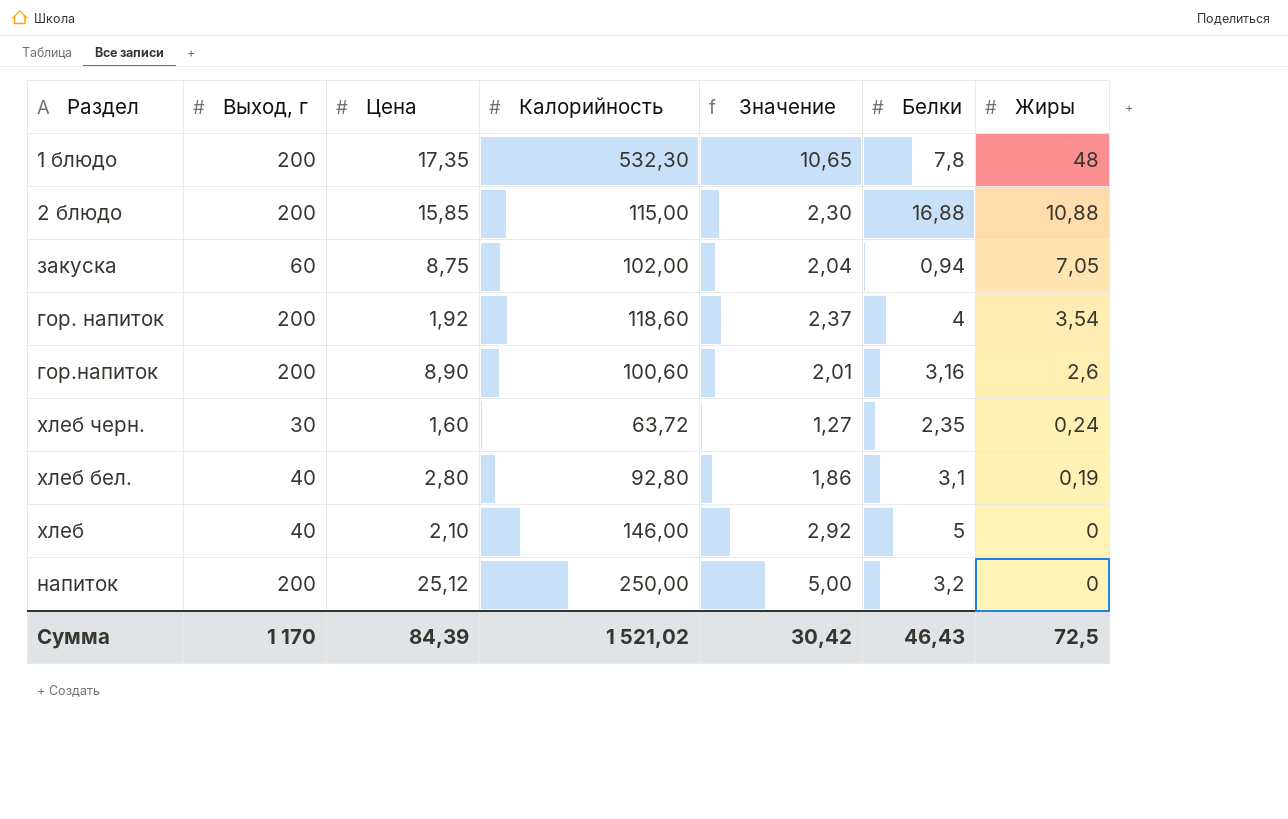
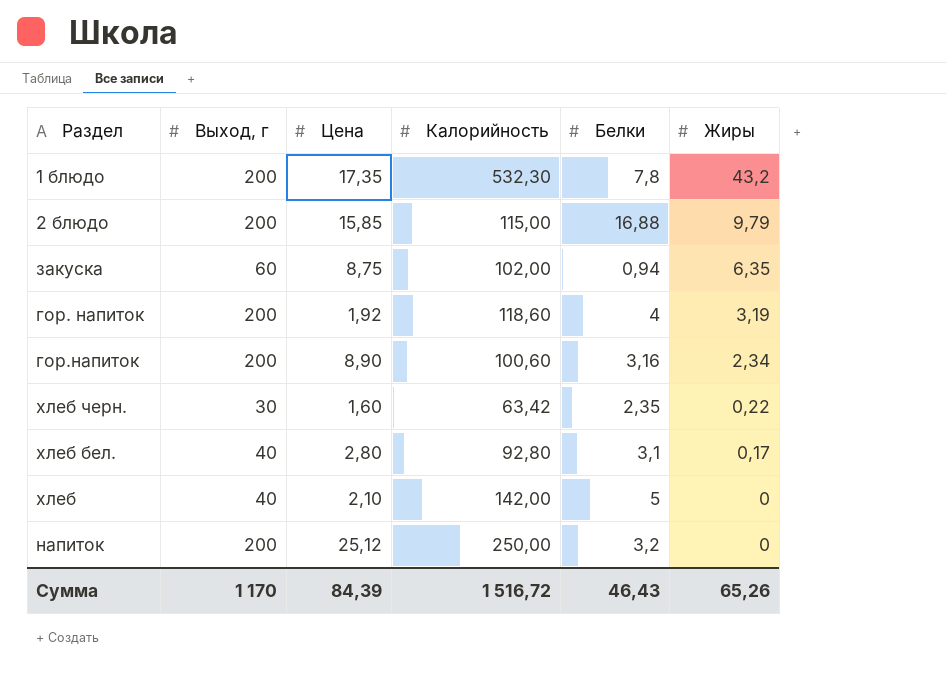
column Значение | formula: [Калорийность] * 0,02 -> none
1 блюдо | Жиры: 48 -> 43,2
2 блюдо | Жиры: 10,88 -> 9,79
закуска | Жиры: 7,05 -> 6,35
гор. напиток | Жиры: 3,54 -> 3,19
гор.напиток | Жиры: 2,6 -> 2,34
хлеб черн. | Калорийность: 63,72 -> 63,42
хлеб черн. | Жиры: 0,24 -> 0,22
хлеб бел. | Жиры: 0,19 -> 0,17
хлеб | Калорийность: 146,00 -> 142,00
Сумма | Калорийность: 1 521,02 -> 1 516,72
Сумма | Жиры: 72,5 -> 65,26

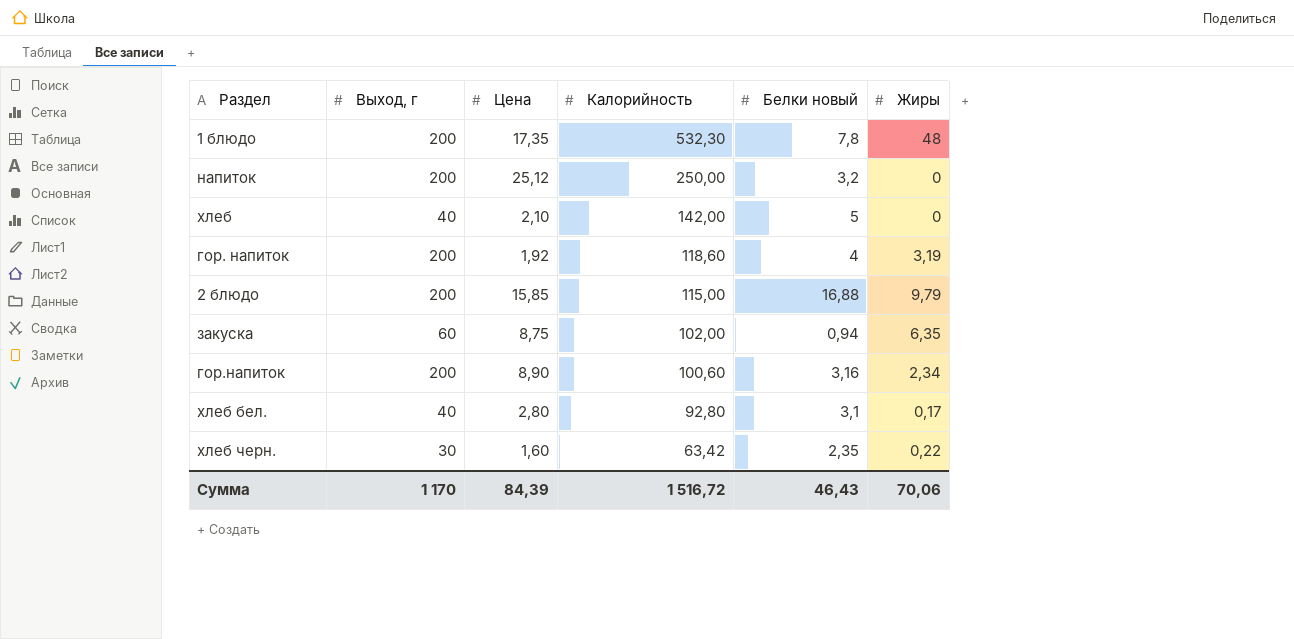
row order: Жиры descending -> Калорийность descending
column name: Белки -> Белки новый
1 блюдо | Жиры: 43,2 -> 48
Сумма | Жиры: 65,26 -> 70,06

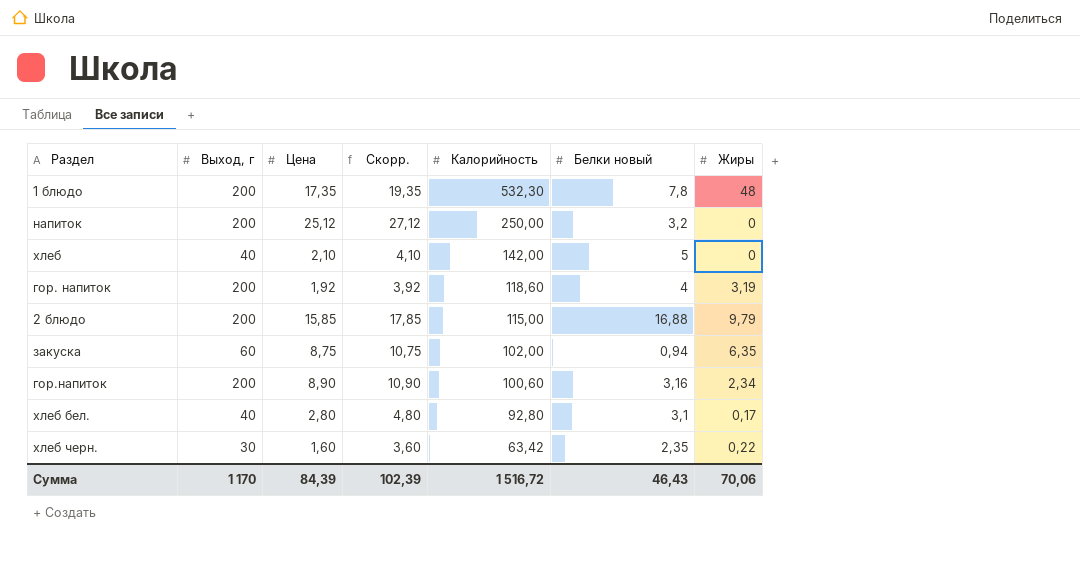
column Скорр. | formula: none -> [Цена] + 2

